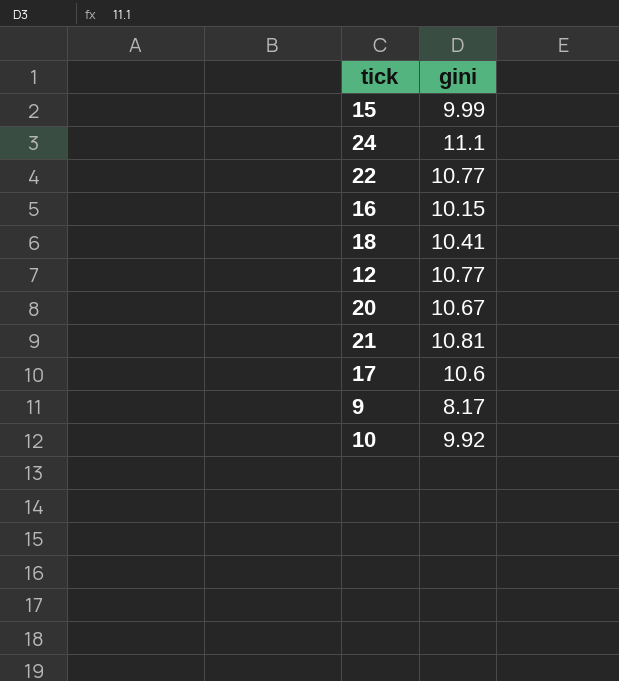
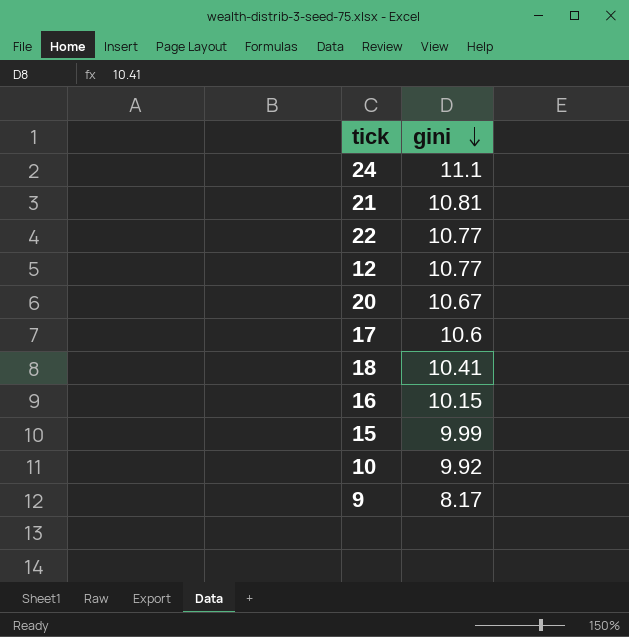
row order: none -> gini descending

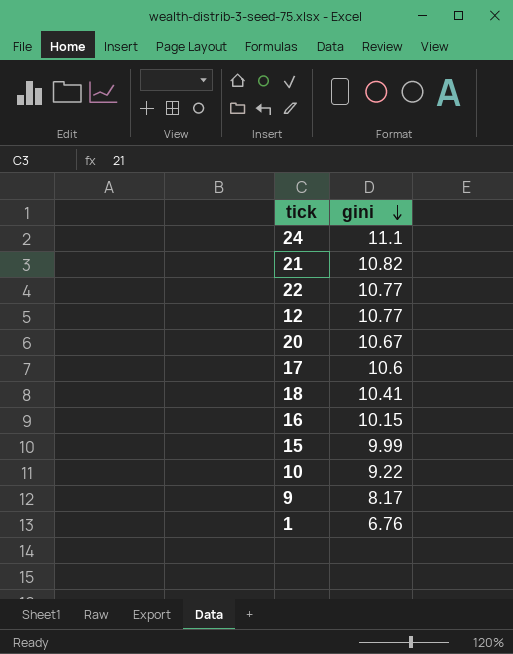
21 | gini: 10.81 -> 10.82
10 | gini: 9.92 -> 9.22
row 1: none -> 6.76

